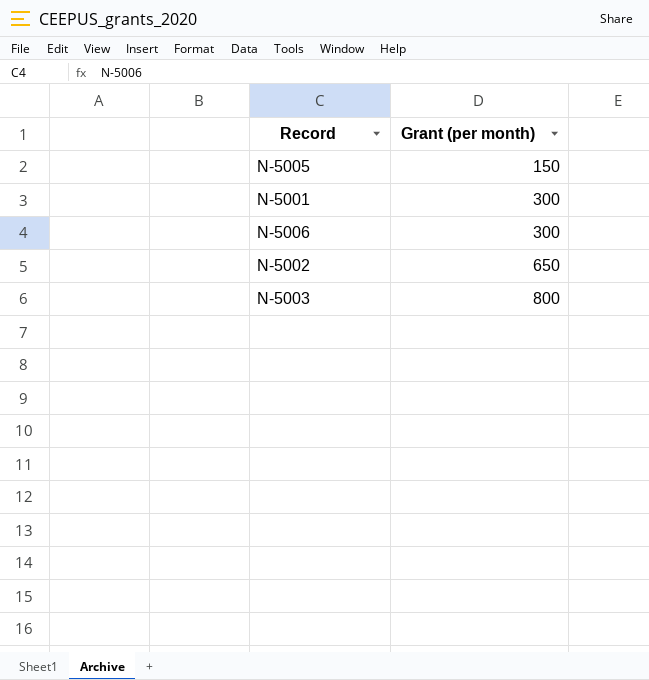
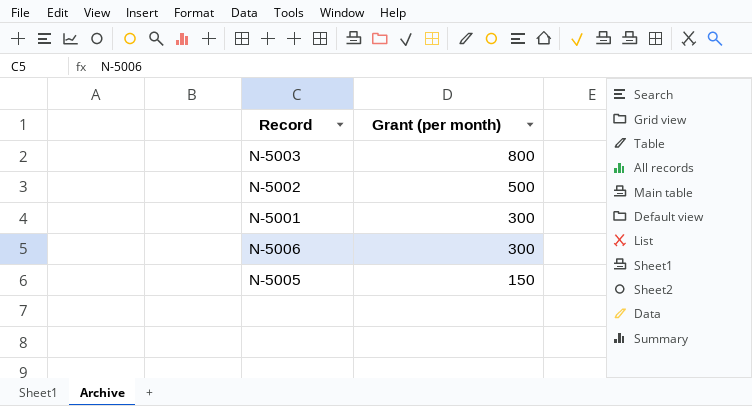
row order: Grant (per month) ascending -> Grant (per month) descending
N-5002 | Grant (per month): 650 -> 500

